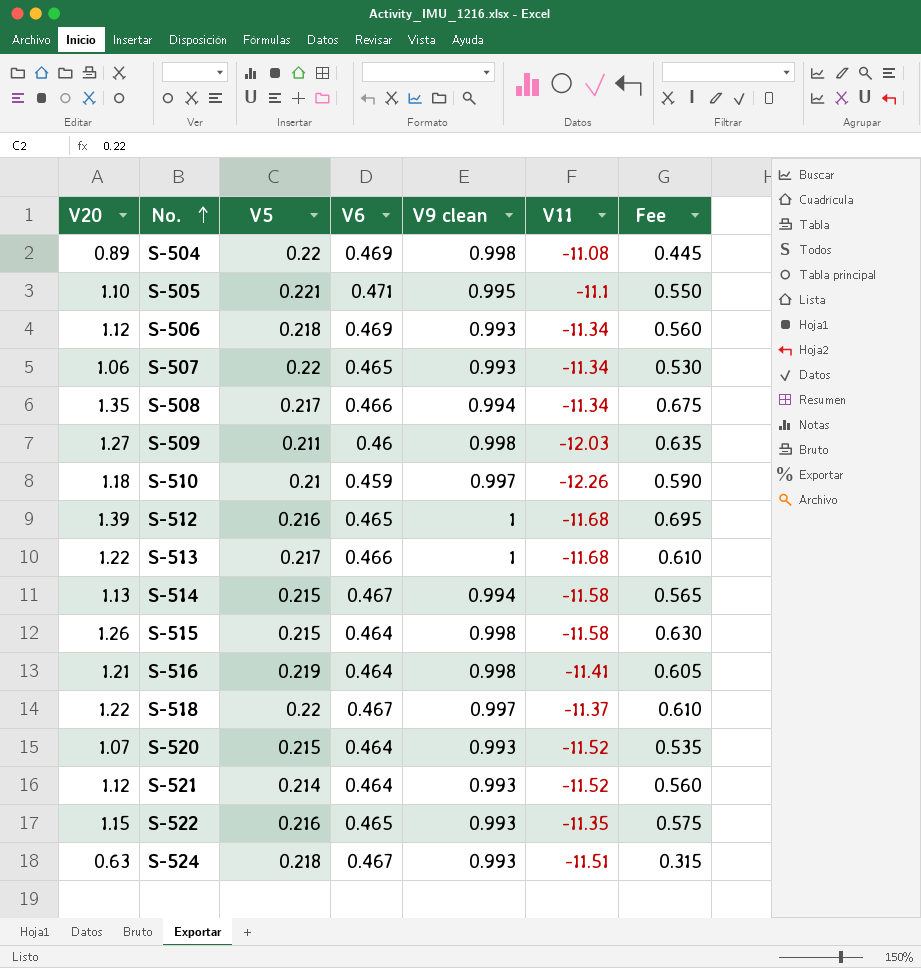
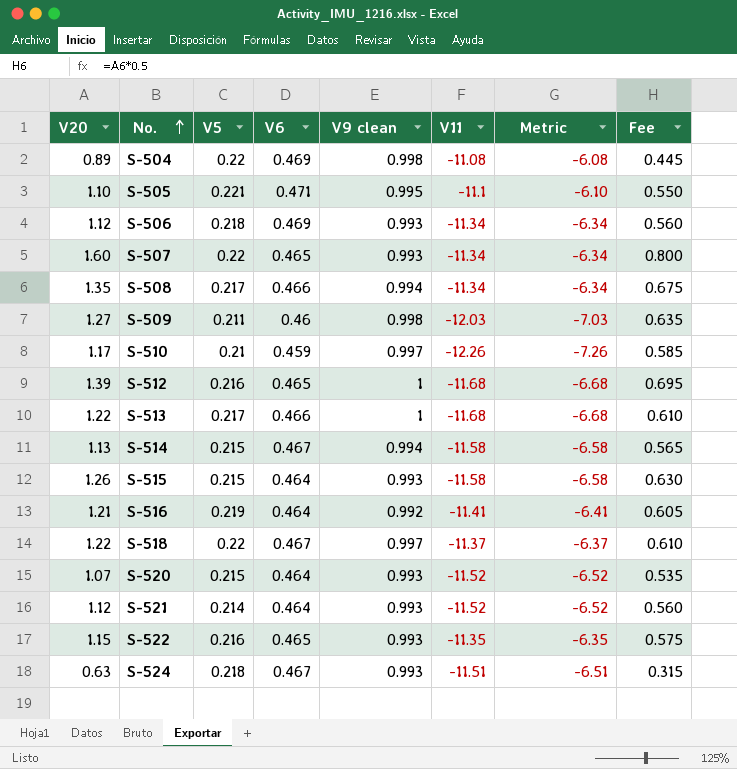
column Metric | formula: none -> [V11] + 5
S-507 | V20: 1.06 -> 1.60
S-507 | Fee: 0.530 -> 0.800
S-510 | V20: 1.18 -> 1.17
S-510 | Fee: 0.590 -> 0.585
S-515 | V9 clean: 0.998 -> 0.993
S-516 | V9 clean: 0.998 -> 0.992

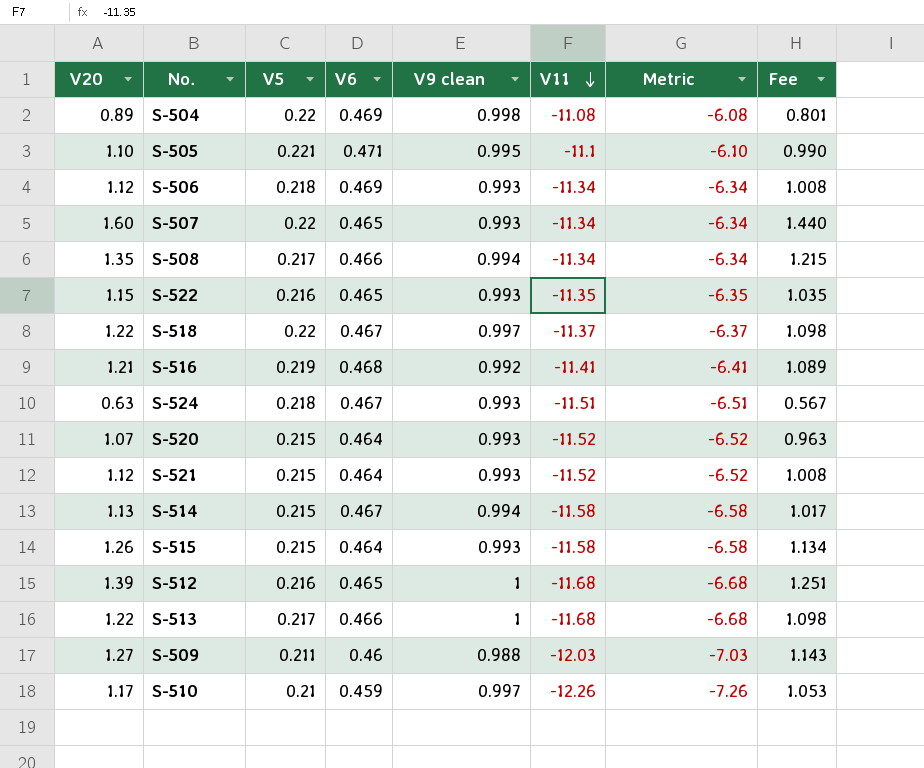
row order: No. ascending -> V11 descending
column Fee | formula: [V20] * 0.5 -> [V20] * 0.9
S-516 | V6: 0.464 -> 0.468
S-521 | V5: 0.214 -> 0.215
S-509 | V9 clean: 0.998 -> 0.988

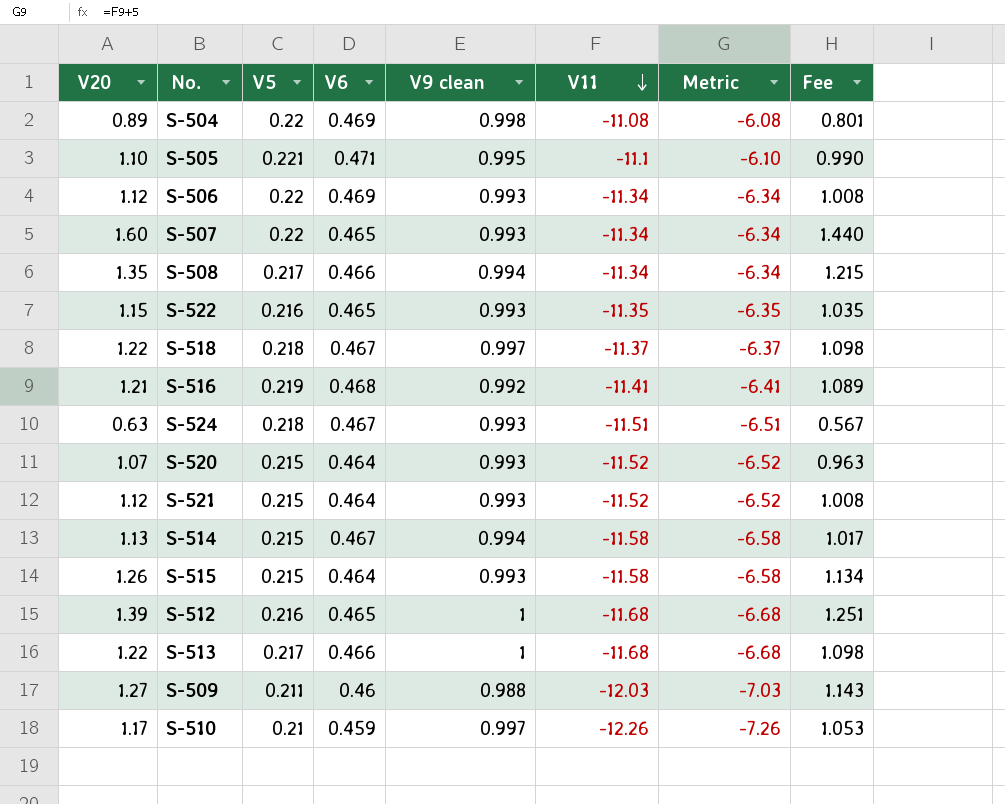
S-506 | V5: 0.218 -> 0.22
S-518 | V5: 0.22 -> 0.218

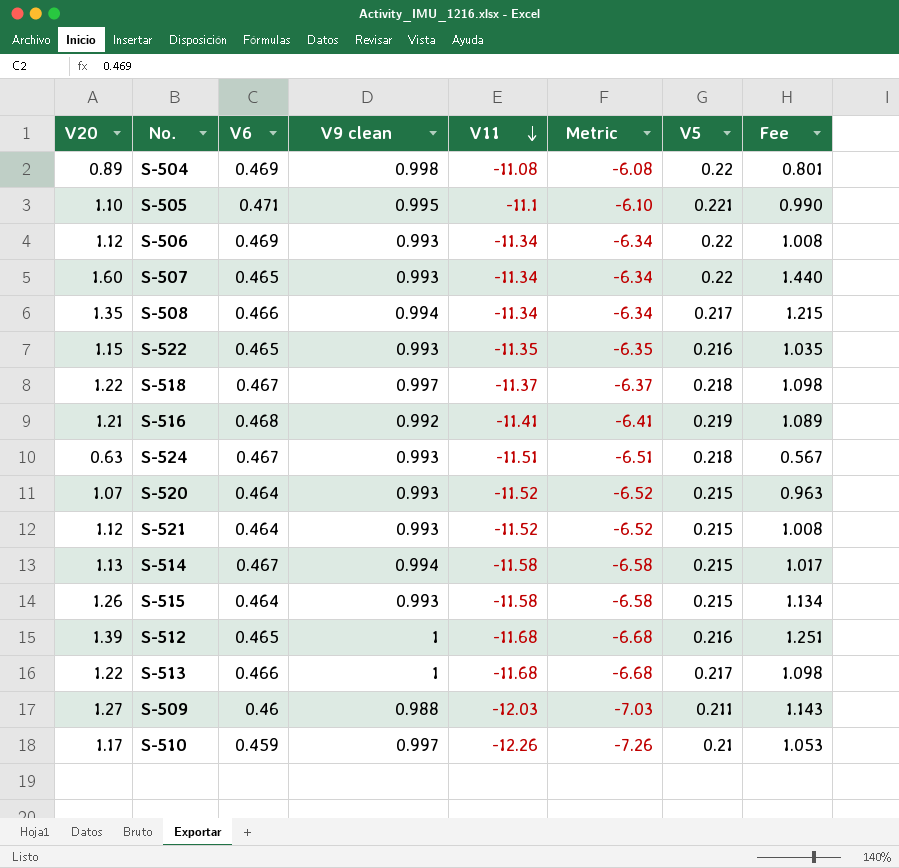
column V5 | position: 3 -> 7

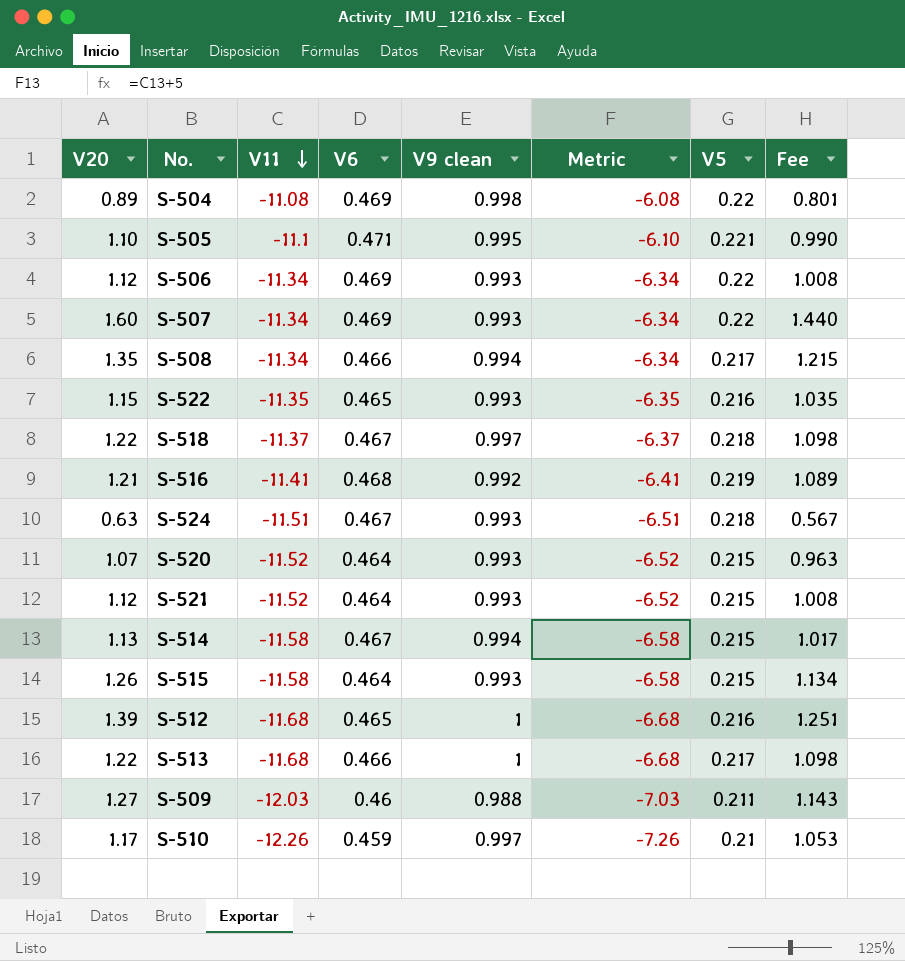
column V11 | position: 5 -> 3
S-507 | V6: 0.465 -> 0.469

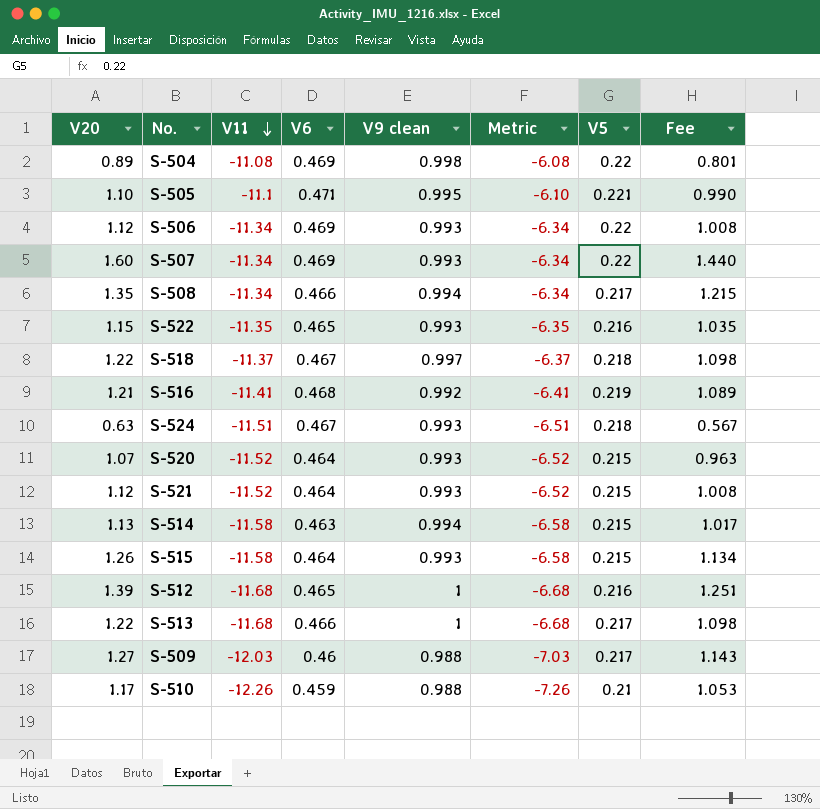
S-514 | V6: 0.467 -> 0.463
S-509 | V5: 0.211 -> 0.217
S-510 | V9 clean: 0.997 -> 0.988

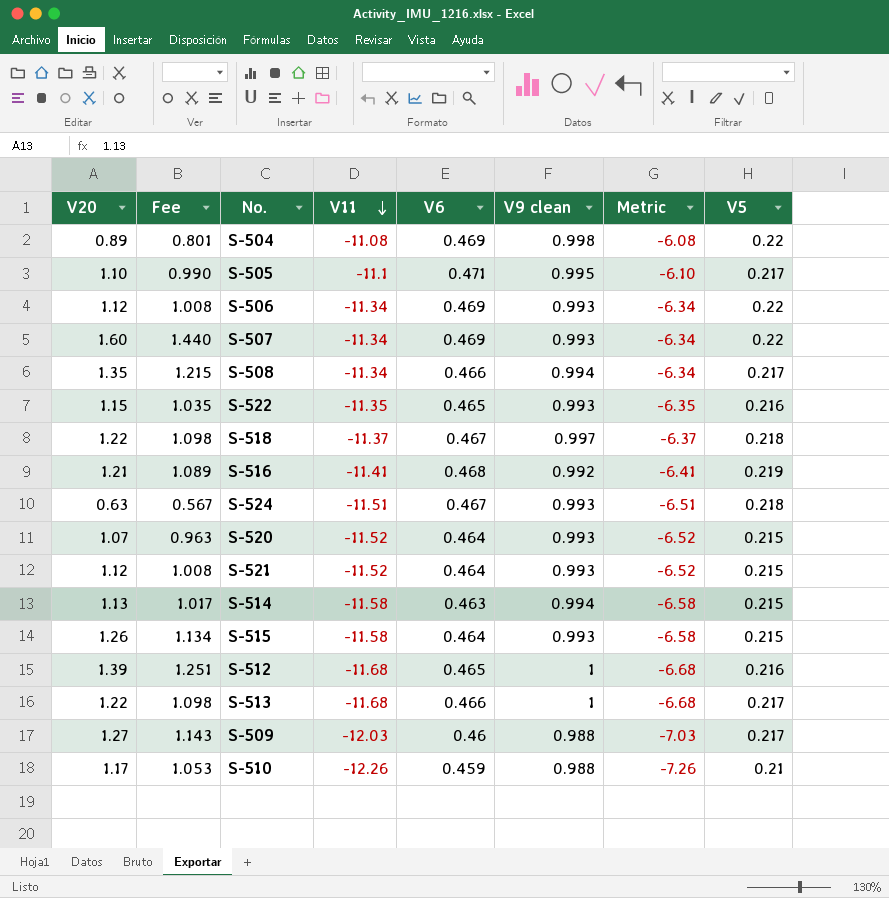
column Fee | position: 8 -> 2
S-505 | V5: 0.221 -> 0.217

